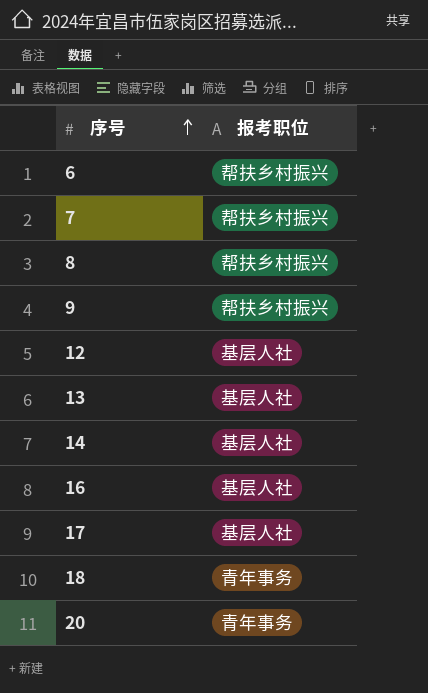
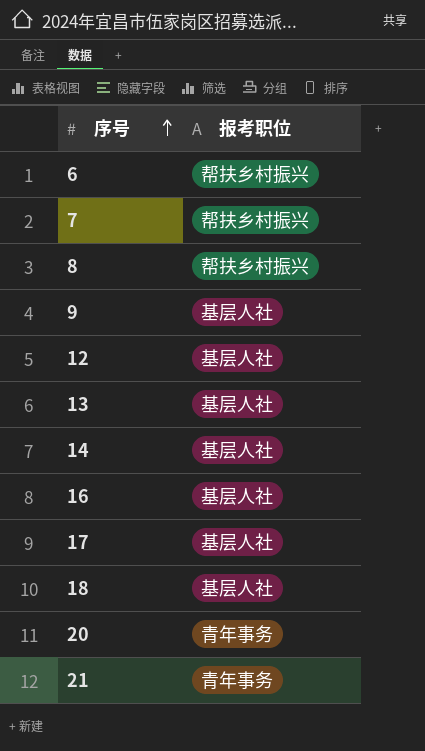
9 | 报考职位: 帮扶乡村振兴 -> 基层人社
18 | 报考职位: 青年事务 -> 基层人社
row 21: none -> 青年事务

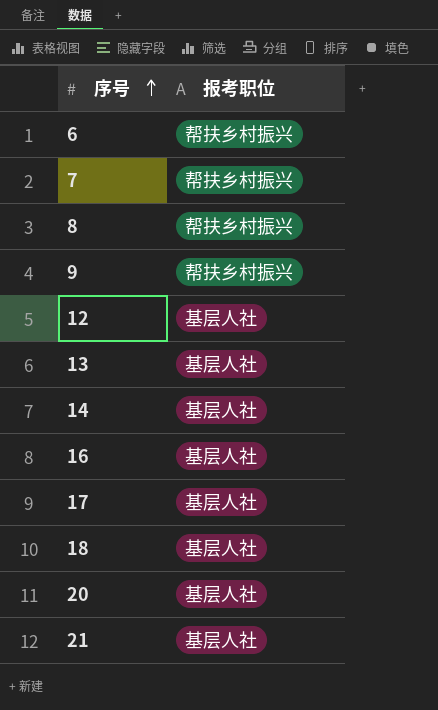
9 | 报考职位: 基层人社 -> 帮扶乡村振兴
20 | 报考职位: 青年事务 -> 基层人社
21 | 报考职位: 青年事务 -> 基层人社

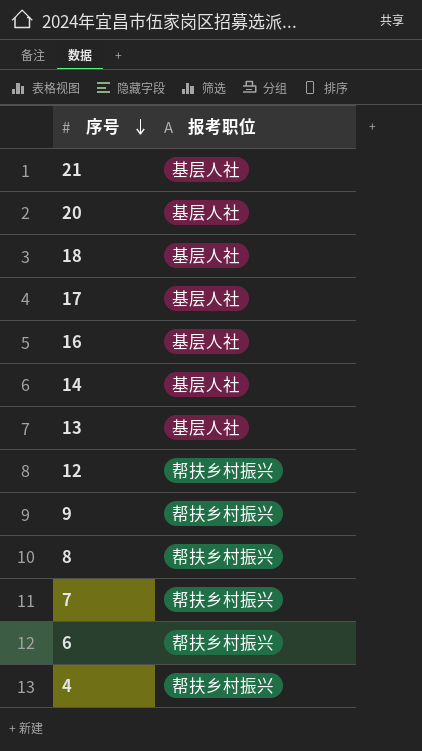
row order: 序号 ascending -> 序号 descending
12 | 报考职位: 基层人社 -> 帮扶乡村振兴
row 4: none -> 帮扶乡村振兴

